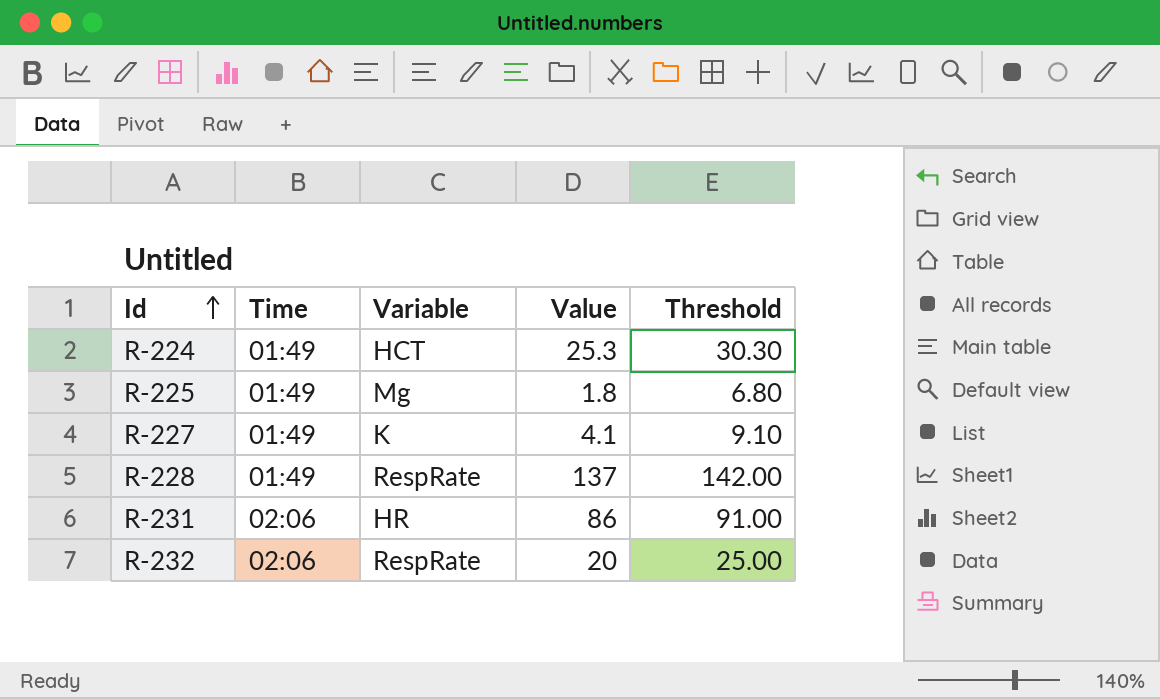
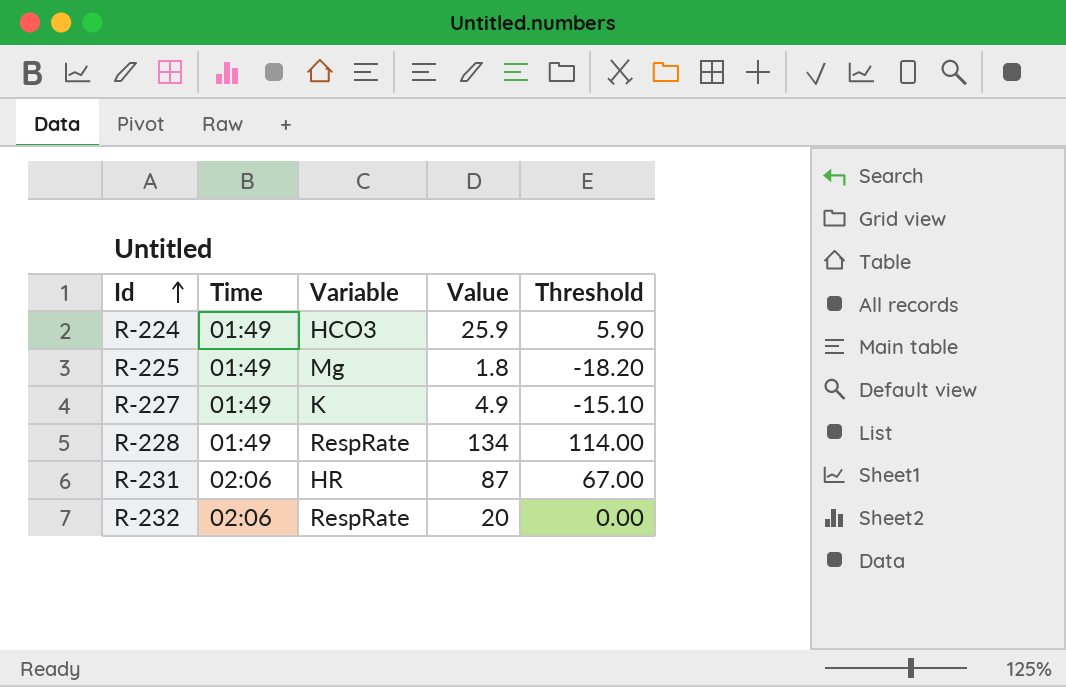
column Threshold | formula: [Value] + 5 -> [Value] - 20
R-224 | Variable: HCT -> HCO3
R-224 | Value: 25.3 -> 25.9
R-227 | Value: 4.1 -> 4.9
R-228 | Value: 137 -> 134
R-231 | Value: 86 -> 87

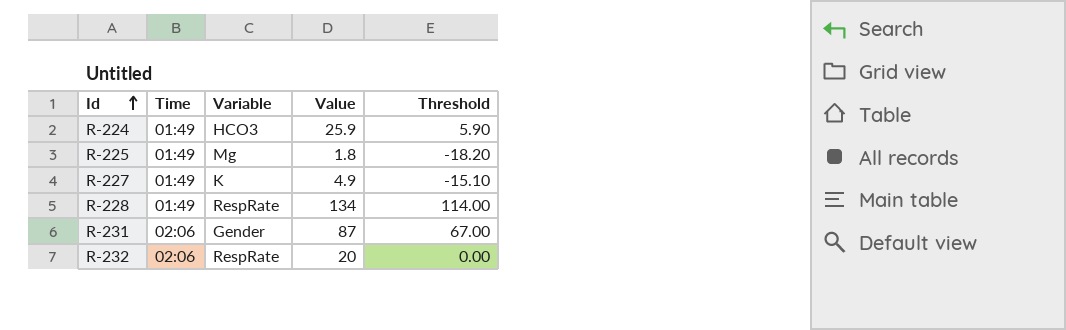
R-231 | Variable: HR -> Gender

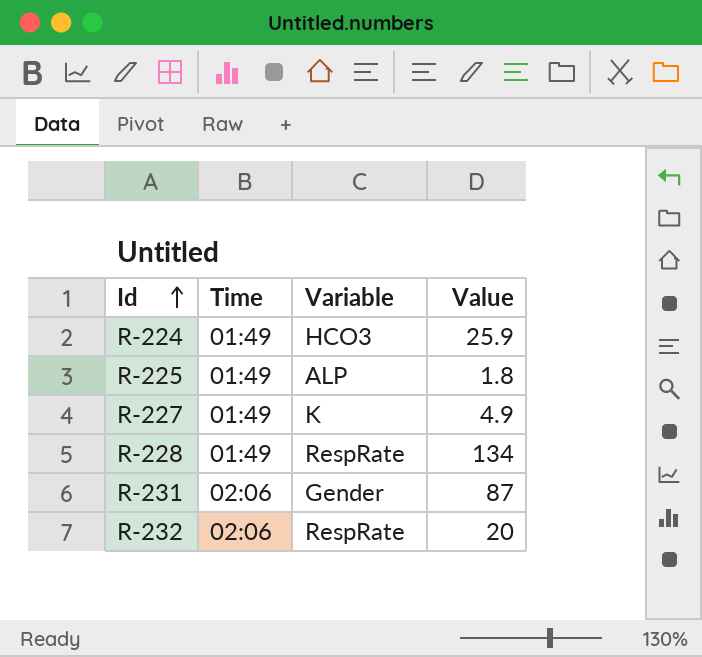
column Threshold | formula: [Value] - 20 -> none
R-225 | Variable: Mg -> ALP

